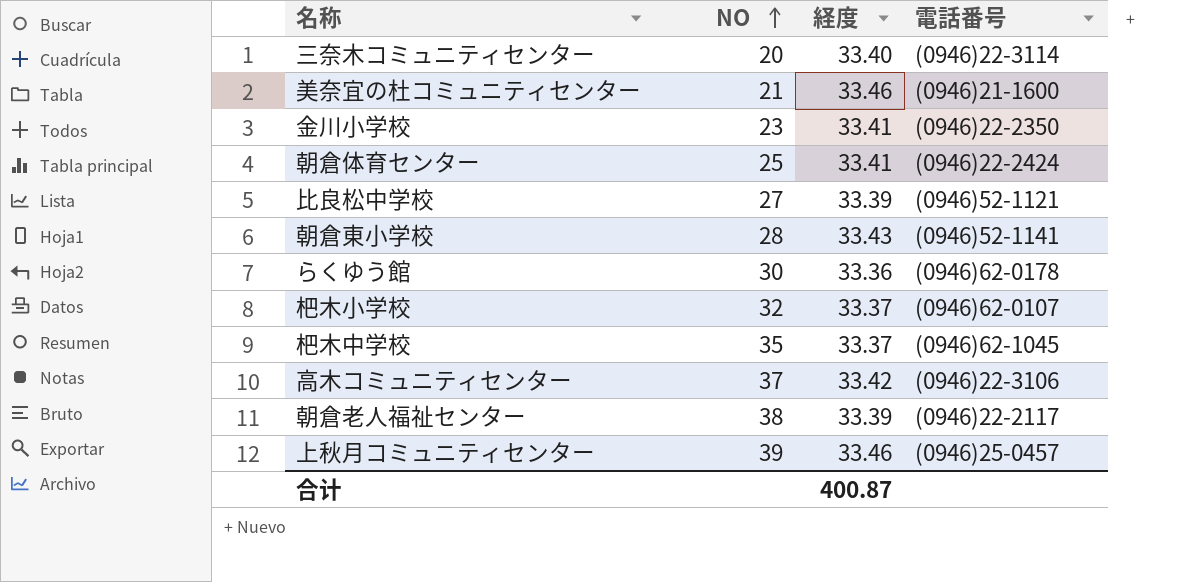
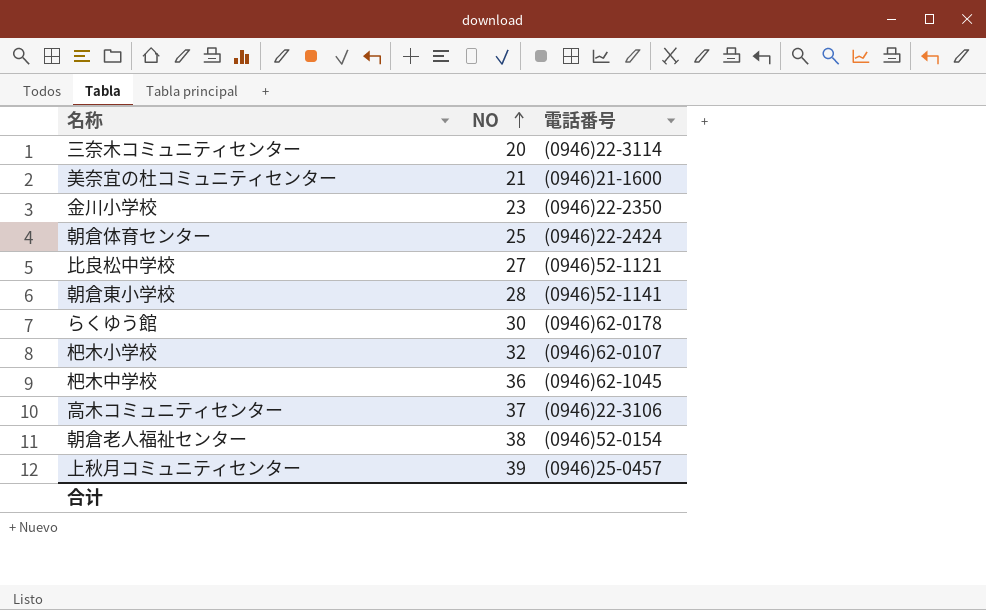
column 経度 | position: 3 -> none
杷木中学校 | NO: 35 -> 36
朝倉老人福祉センター | 電話番号: (0946)22-2117 -> (0946)52-0154

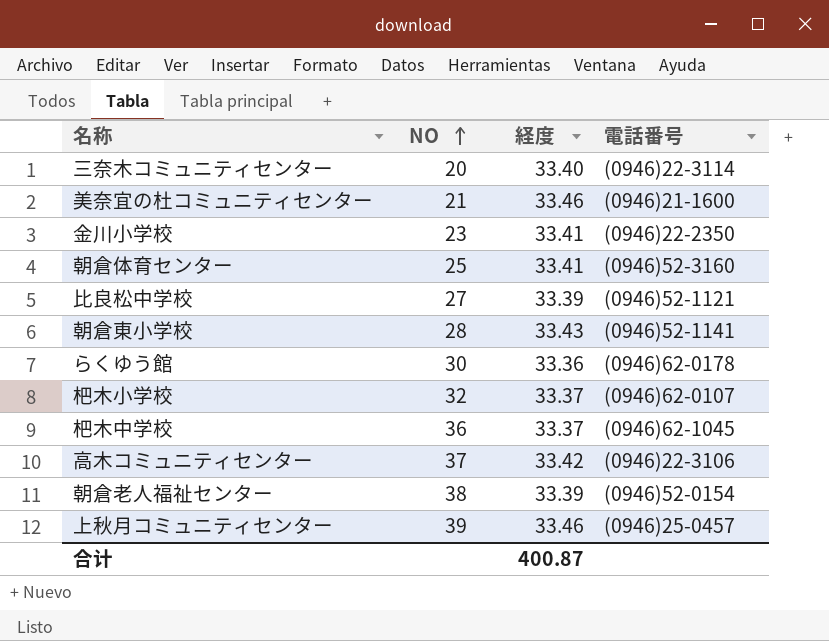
column 経度 | position: none -> 3
朝倉体育センター | 電話番号: (0946)22-2424 -> (0946)52-3160

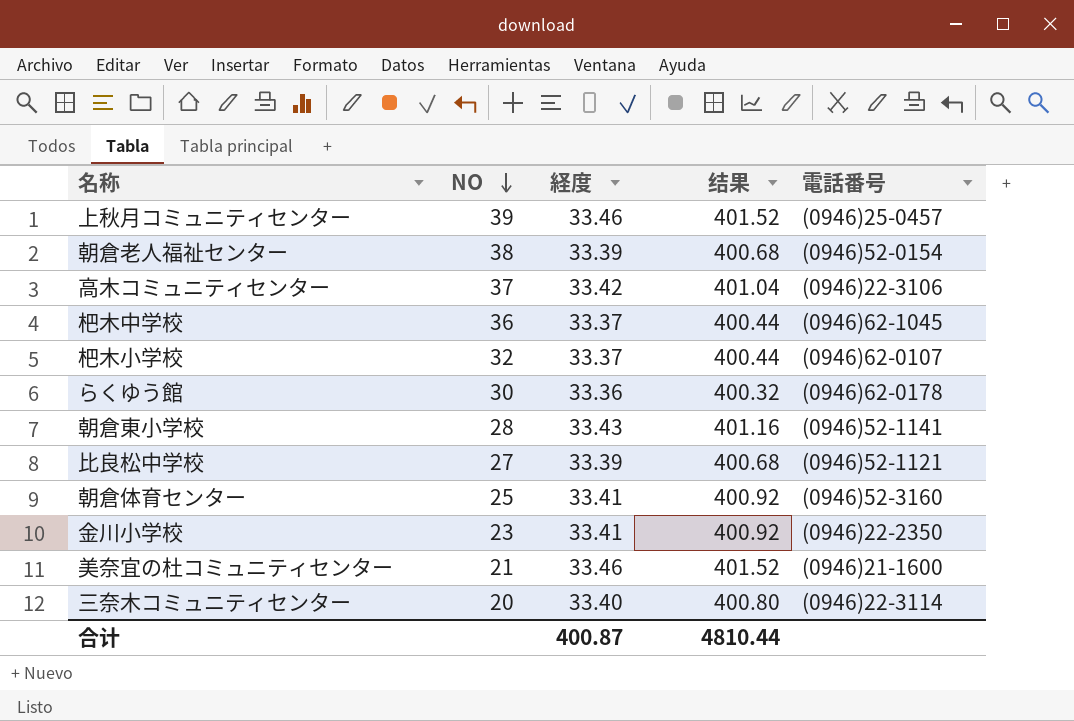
row order: NO ascending -> NO descending
column 结果 | formula: none -> [経度] * 12

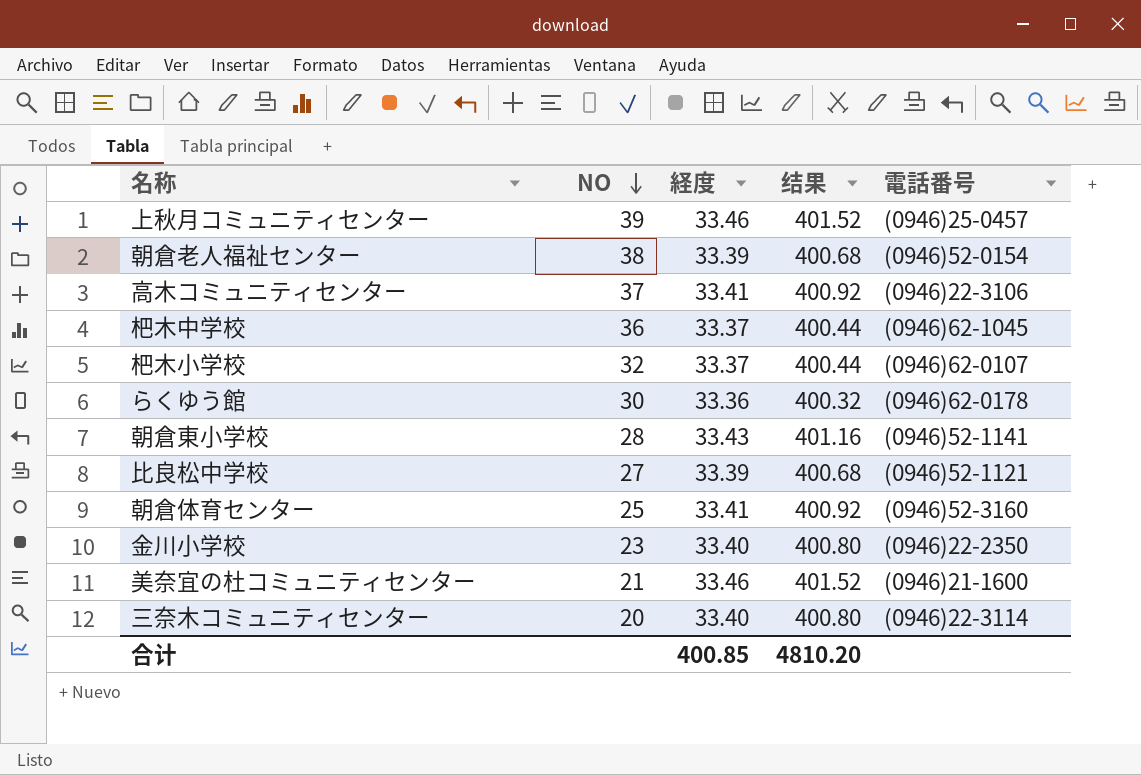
高木コミュニティセンター | 経度: 33.42 -> 33.41
高木コミュニティセンター | 结果: 401.04 -> 400.92
金川小学校 | 経度: 33.41 -> 33.40
金川小学校 | 结果: 400.92 -> 400.80
合计 | 経度: 400.87 -> 400.85
合计 | 结果: 4810.44 -> 4810.20

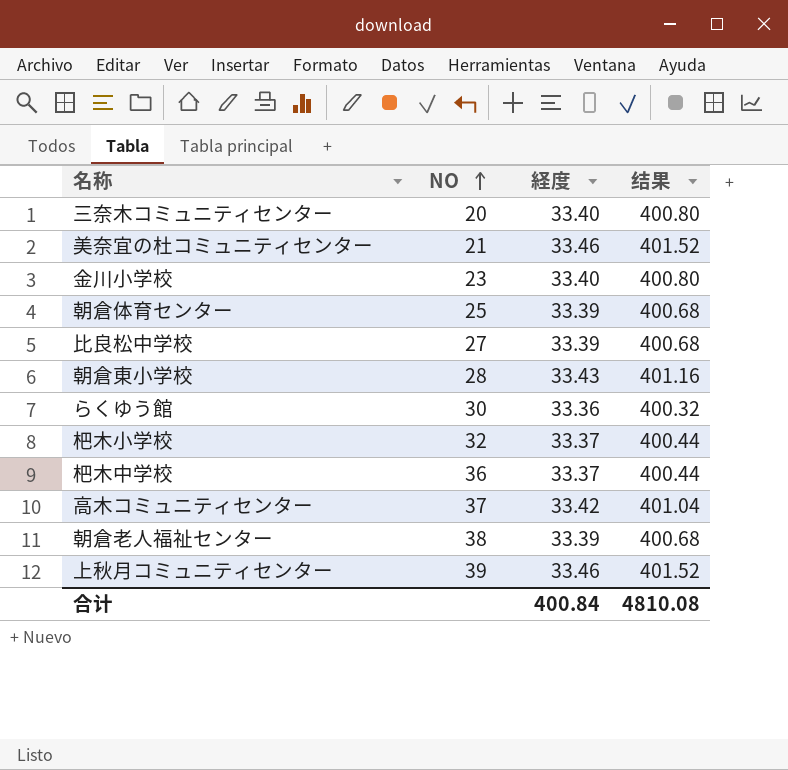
row order: NO descending -> NO ascending
column 電話番号 | position: 5 -> none
朝倉体育センター | 経度: 33.41 -> 33.39
朝倉体育センター | 结果: 400.92 -> 400.68
高木コミュニティセンター | 経度: 33.41 -> 33.42
高木コミュニティセンター | 结果: 400.92 -> 401.04
合计 | 経度: 400.85 -> 400.84
合计 | 结果: 4810.20 -> 4810.08

